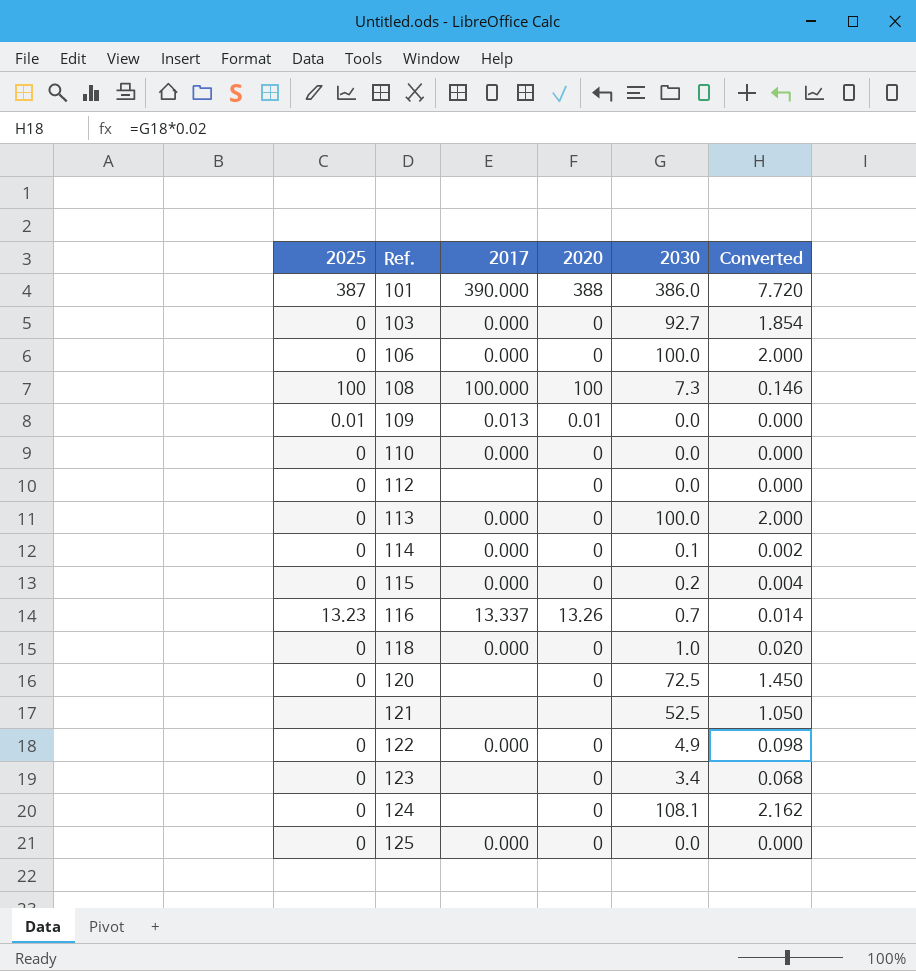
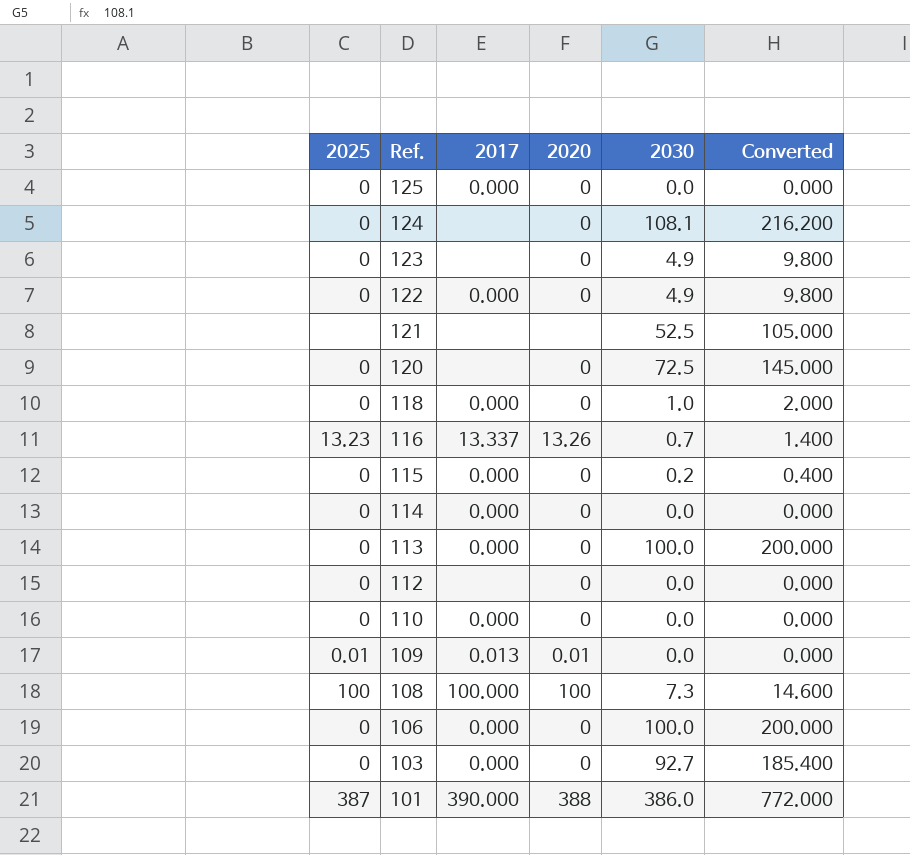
row order: Ref. ascending -> Ref. descending
column Converted | formula: [2030] * 0.02 -> [2030] * 2
123 | 2030: 3.4 -> 4.9
114 | 2030: 0.1 -> 0.0

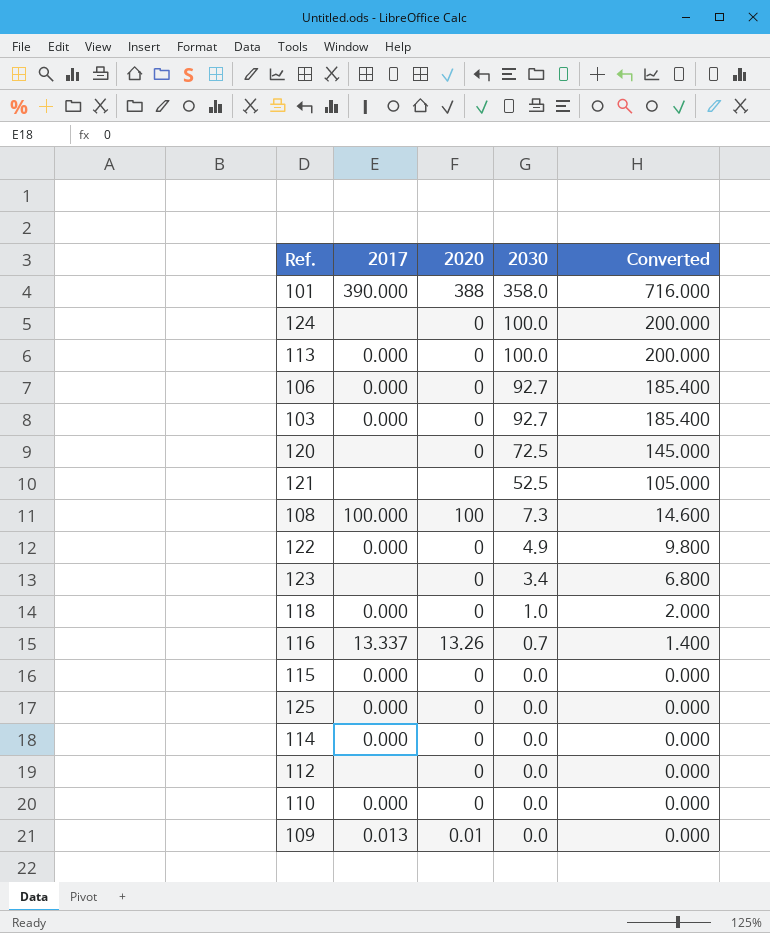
row order: Ref. descending -> 2030 descending
column 2025 | position: 1 -> none
101 | 2030: 386.0 -> 358.0
101 | Converted: 772.000 -> 716.000
124 | 2030: 108.1 -> 100.0
124 | Converted: 216.200 -> 200.000
106 | 2030: 100.0 -> 92.7
106 | Converted: 200.000 -> 185.400
123 | 2030: 4.9 -> 3.4
123 | Converted: 9.800 -> 6.800
115 | 2030: 0.2 -> 0.0
115 | Converted: 0.400 -> 0.000

